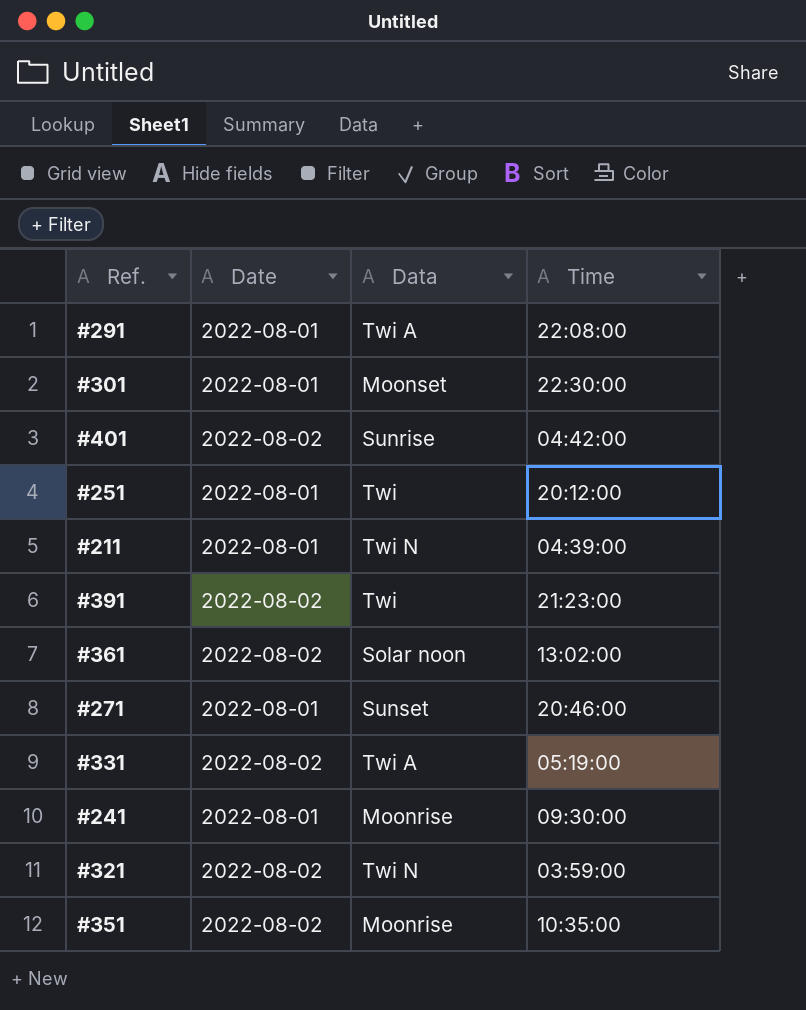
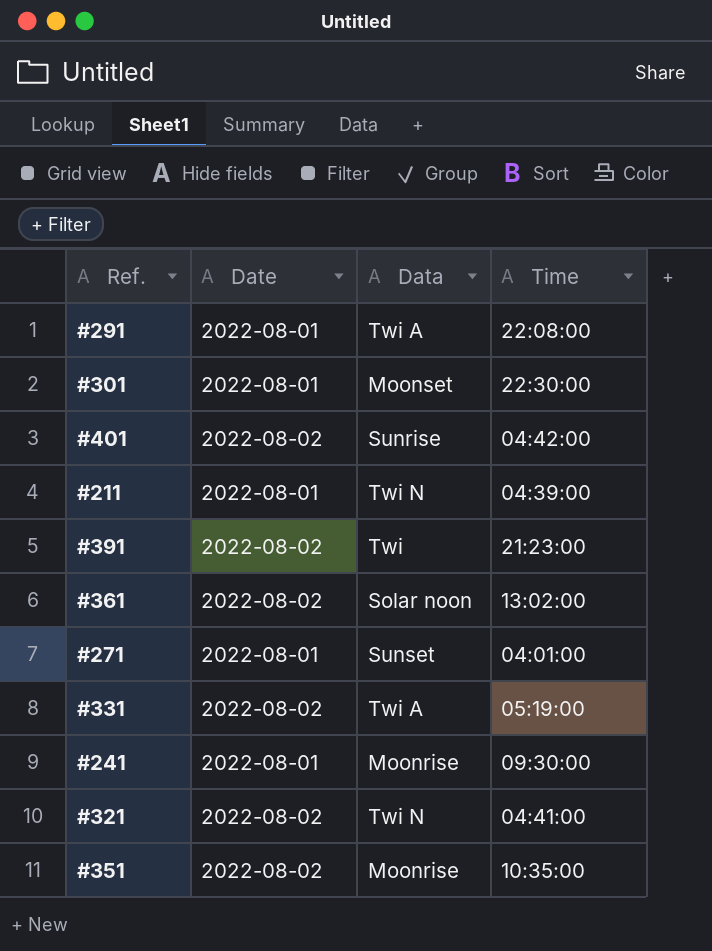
row #251: 2022-08-01 | Twi | 20:12:00 -> none
#271 | Time: 20:46:00 -> 04:01:00
#321 | Time: 03:59:00 -> 04:41:00

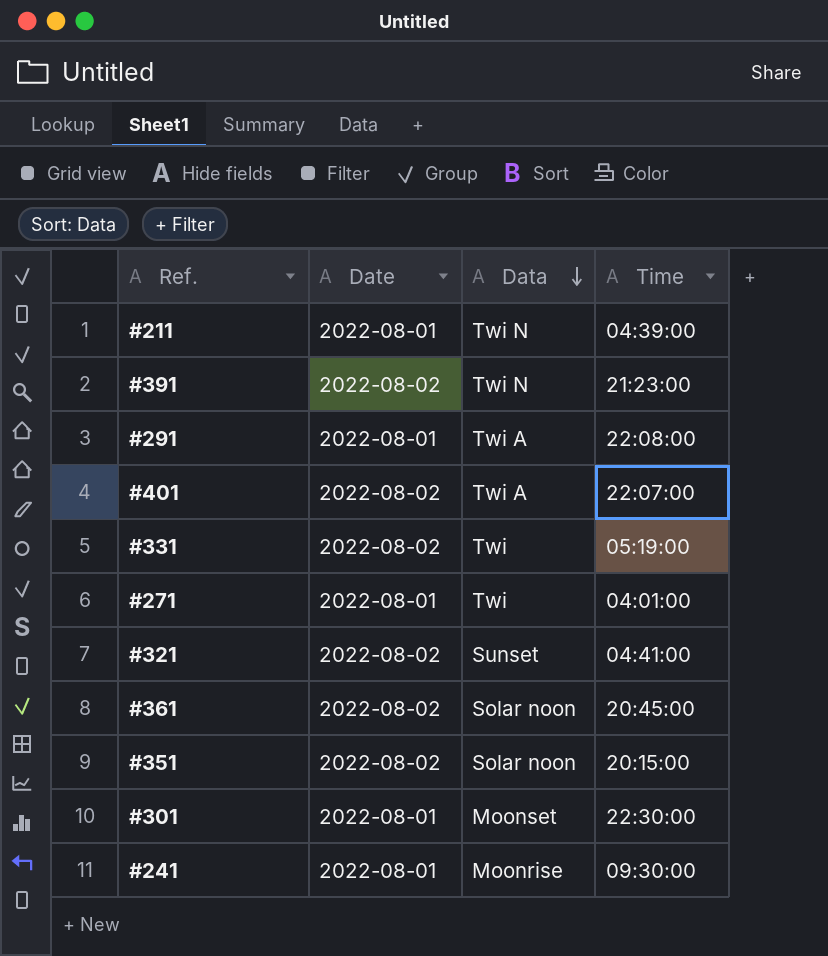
row order: none -> Data descending
#391 | Data: Twi -> Twi N
#401 | Data: Sunrise -> Twi A
#401 | Time: 04:42:00 -> 22:07:00
#331 | Data: Twi A -> Twi
#271 | Data: Sunset -> Twi
#321 | Data: Twi N -> Sunset
#361 | Time: 13:02:00 -> 20:45:00
#351 | Data: Moonrise -> Solar noon
#351 | Time: 10:35:00 -> 20:15:00

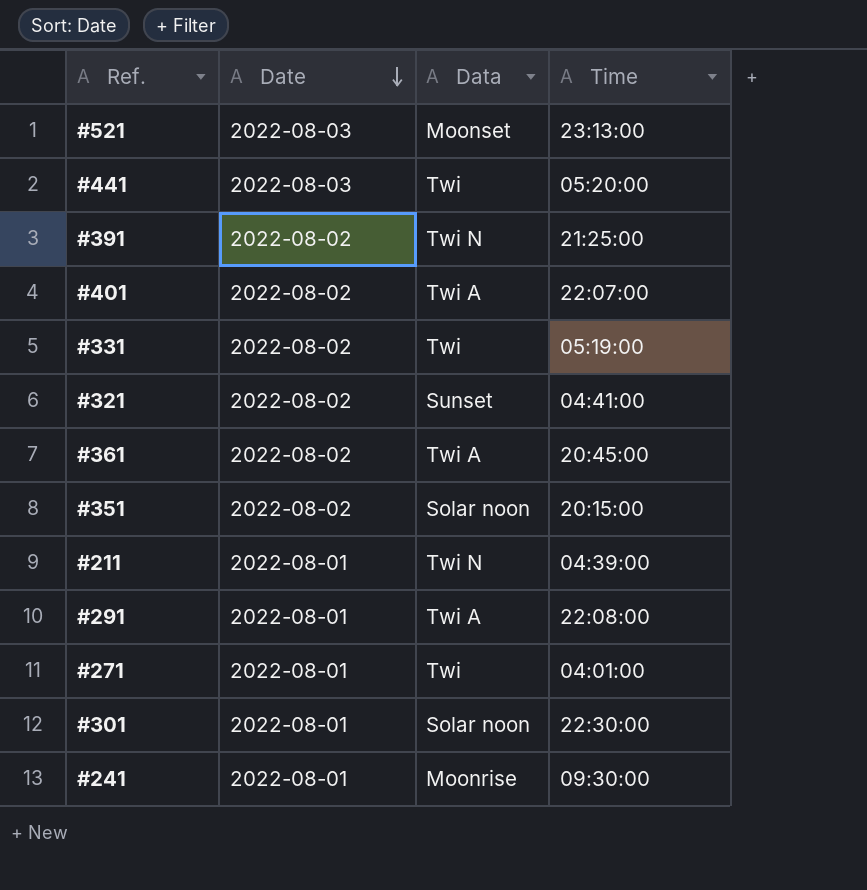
row order: Data descending -> Date descending
row #521: none -> 2022-08-03 | Moonset | 23:13:00
row #441: none -> 2022-08-03 | Twi | 05:20:00
#391 | Time: 21:23:00 -> 21:25:00
#361 | Data: Solar noon -> Twi A
#301 | Data: Moonset -> Solar noon

